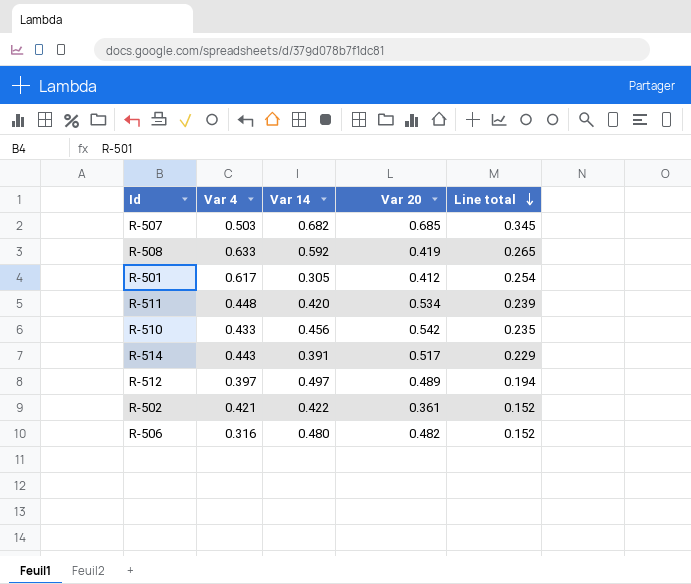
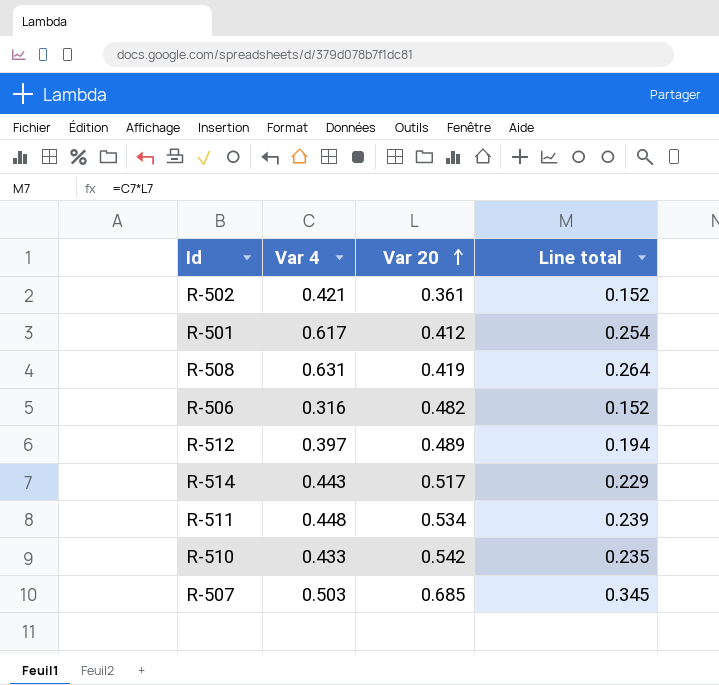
row order: Line total descending -> Var 20 ascending
column Var 14 | position: 3 -> none
R-508 | Var 4: 0.633 -> 0.631
R-508 | Line total: 0.265 -> 0.264

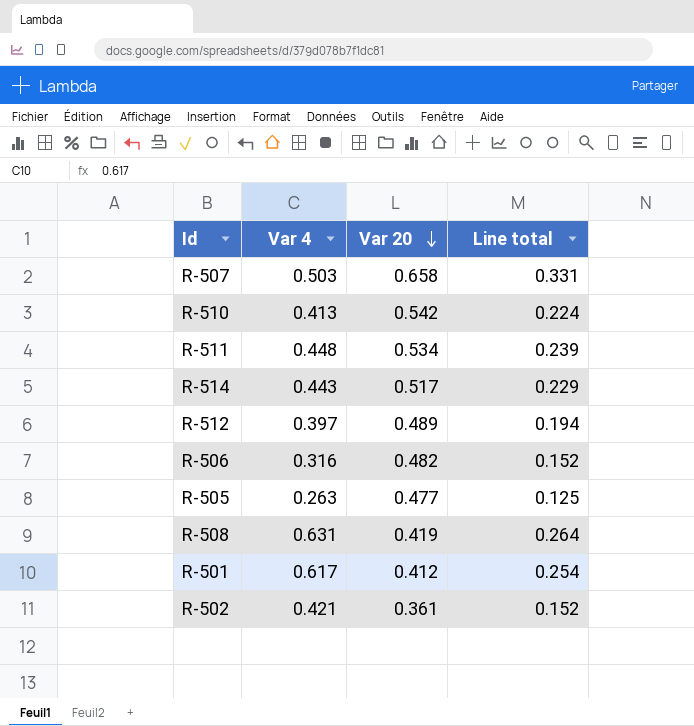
row order: Var 20 ascending -> Var 20 descending
R-507 | Var 20: 0.685 -> 0.658
R-507 | Line total: 0.345 -> 0.331
R-510 | Var 4: 0.433 -> 0.413
R-510 | Line total: 0.235 -> 0.224
row R-505: none -> 0.263 | 0.477 | 0.125

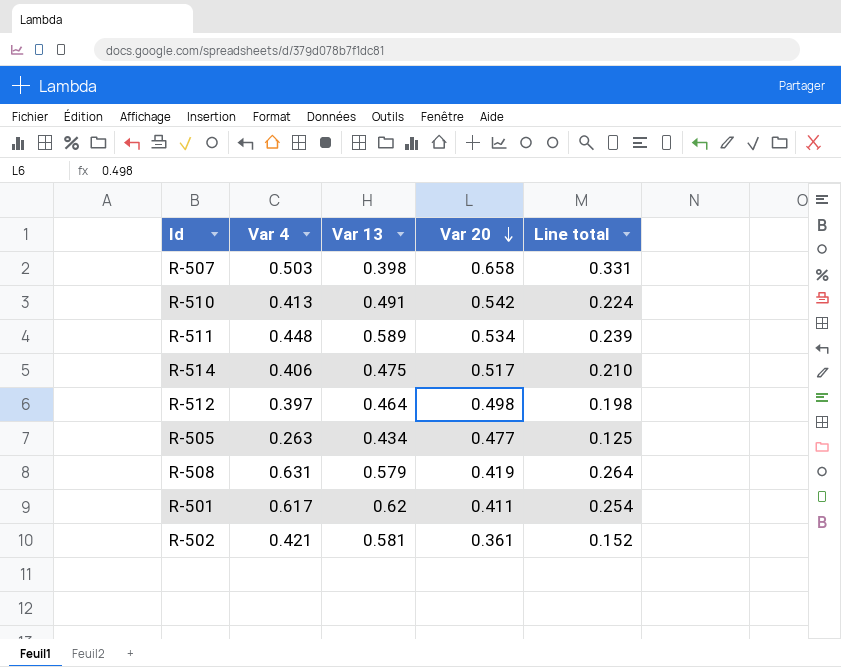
column Var 13 | position: none -> 3
row R-506: 0.316 | 0.482 | 0.152 -> none
R-514 | Var 4: 0.443 -> 0.406
R-514 | Line total: 0.229 -> 0.210
R-512 | Var 20: 0.489 -> 0.498
R-512 | Line total: 0.194 -> 0.198
R-501 | Var 20: 0.412 -> 0.411

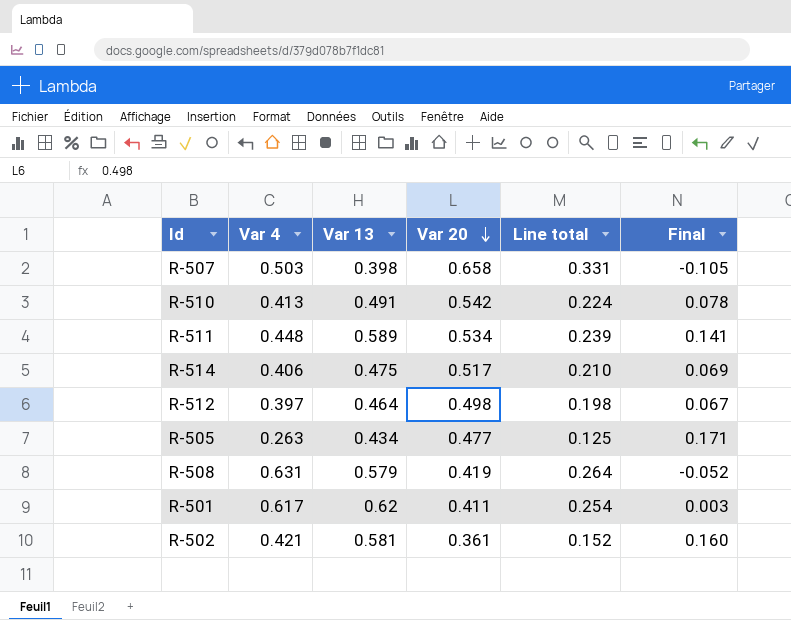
column Final | formula: none -> [Var 13] - [Var 4]

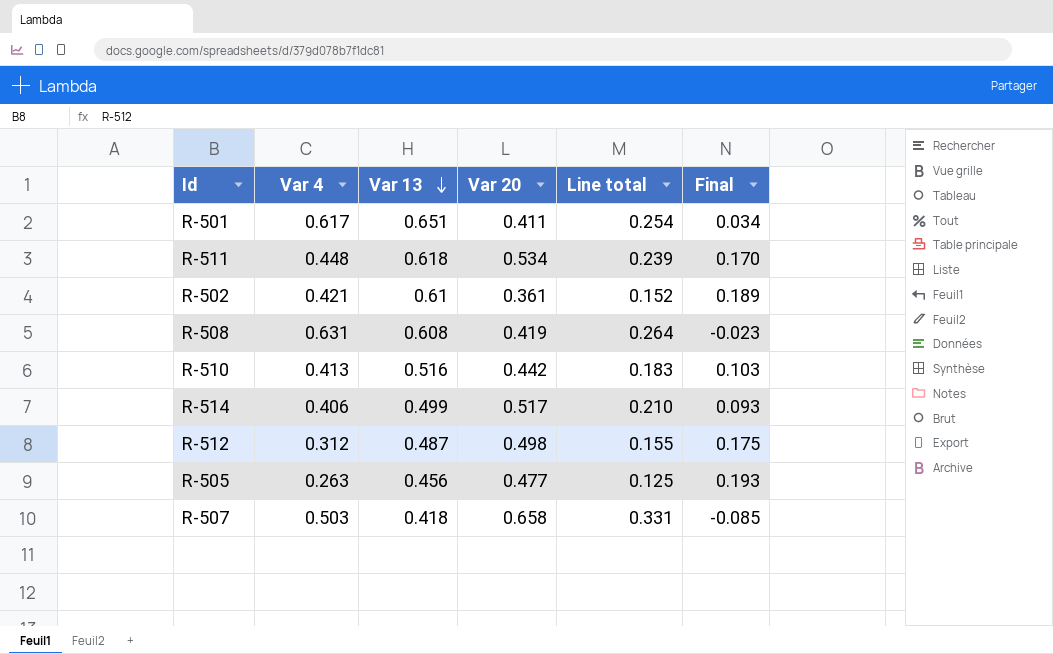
row order: Var 20 descending -> Var 13 descending
R-501 | Var 13: 0.62 -> 0.651
R-501 | Final: 0.003 -> 0.034
R-511 | Var 13: 0.589 -> 0.618
R-511 | Final: 0.141 -> 0.170
R-502 | Var 13: 0.581 -> 0.61
R-502 | Final: 0.160 -> 0.189
R-508 | Var 13: 0.579 -> 0.608
R-508 | Final: -0.052 -> -0.023
R-510 | Var 13: 0.491 -> 0.516
R-510 | Var 20: 0.542 -> 0.442
R-510 | Line total: 0.224 -> 0.183
R-510 | Final: 0.078 -> 0.103
R-514 | Var 13: 0.475 -> 0.499
R-514 | Final: 0.069 -> 0.093
R-512 | Var 4: 0.397 -> 0.312
R-512 | Var 13: 0.464 -> 0.487
R-512 | Line total: 0.198 -> 0.155
R-512 | Final: 0.067 -> 0.175
R-505 | Var 13: 0.434 -> 0.456
R-505 | Final: 0.171 -> 0.193
R-507 | Var 13: 0.398 -> 0.418
R-507 | Final: -0.105 -> -0.085

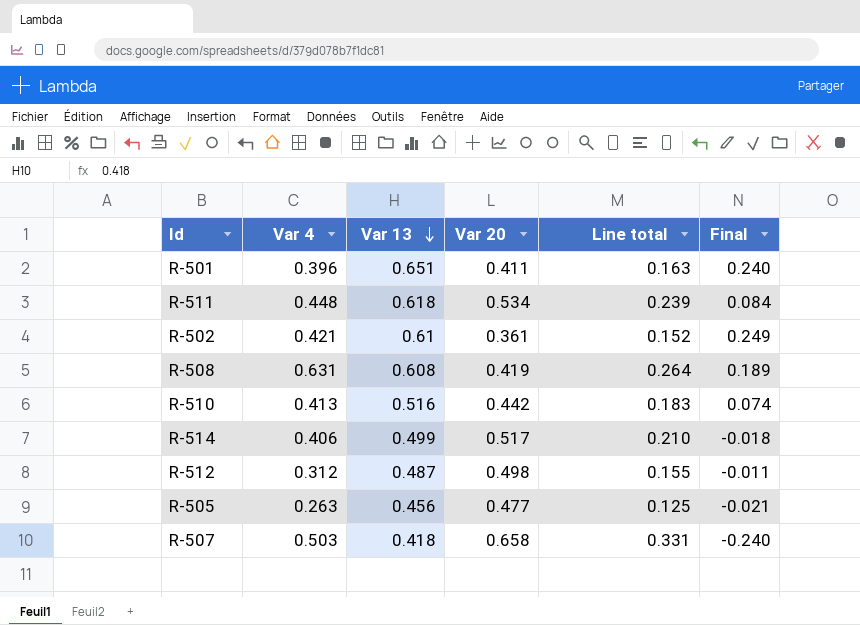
column Final | formula: [Var 13] - [Var 4] -> [Var 13] - [Var 20]
R-501 | Var 4: 0.617 -> 0.396
R-501 | Line total: 0.254 -> 0.163

